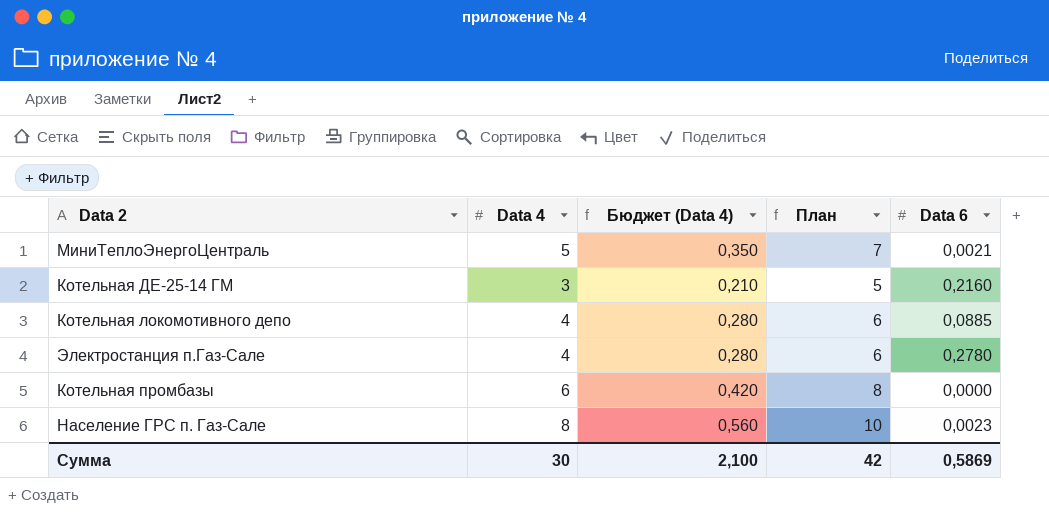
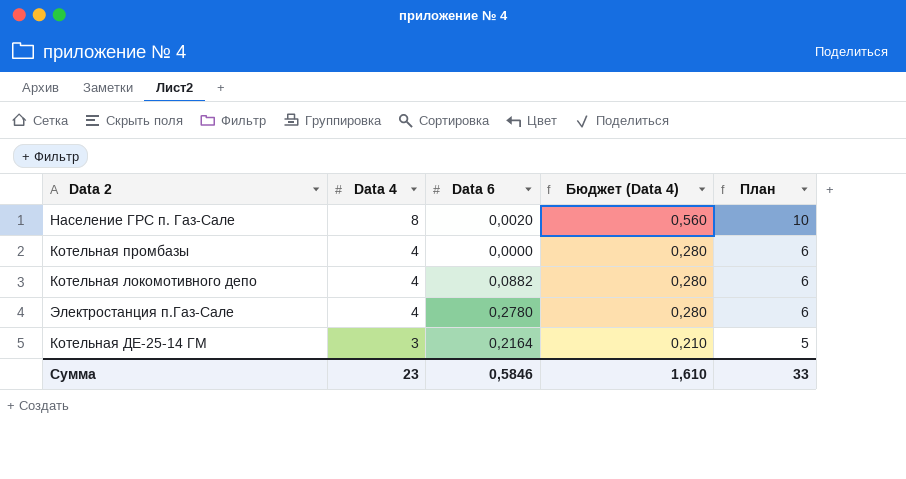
row order: none -> Data 4 descending
column Data 6 | position: 5 -> 3
row МиниТеплоЭнергоЦентраль: 5 | 0,350 | 7 | 0,0021 -> none
Население ГРС п. Газ-Сале | Data 6: 0,0023 -> 0,0020
Котельная промбазы | Data 4: 6 -> 4
Котельная промбазы | Бюджет (Data 4): 0,420 -> 0,280
Котельная промбазы | План: 8 -> 6
Котельная локомотивного депо | Data 6: 0,0885 -> 0,0882
Котельная ДЕ-25-14 ГМ | Data 6: 0,2160 -> 0,2164
Сумма | Data 4: 30 -> 23
Сумма | Data 6: 0,5869 -> 0,5846
Сумма | Бюджет (Data 4): 2,100 -> 1,610
Сумма | План: 42 -> 33

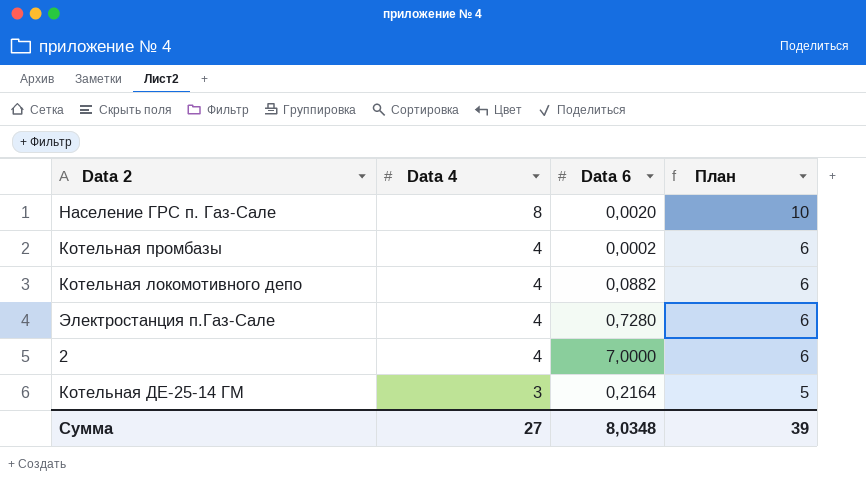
column Бюджет (Data 4) | formula: [Data 4] * 0,07 -> none
Котельная промбазы | Data 6: 0,0000 -> 0,0002
Электростанция п.Газ-Сале | Data 6: 0,2780 -> 0,7280
row 2: none -> 4 | 7,0000 | 6
Сумма | Data 4: 23 -> 27
Сумма | Data 6: 0,5846 -> 8,0348
Сумма | План: 33 -> 39

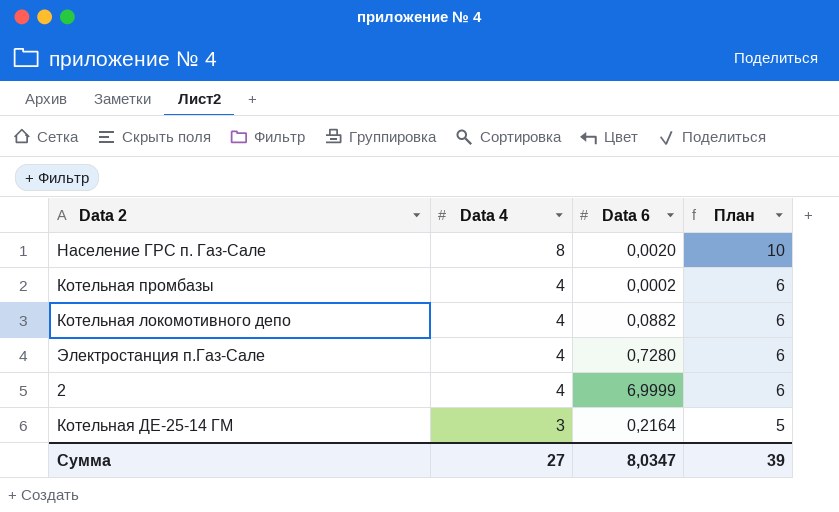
2 | Data 6: 7,0000 -> 6,9999
Сумма | Data 6: 8,0348 -> 8,0347

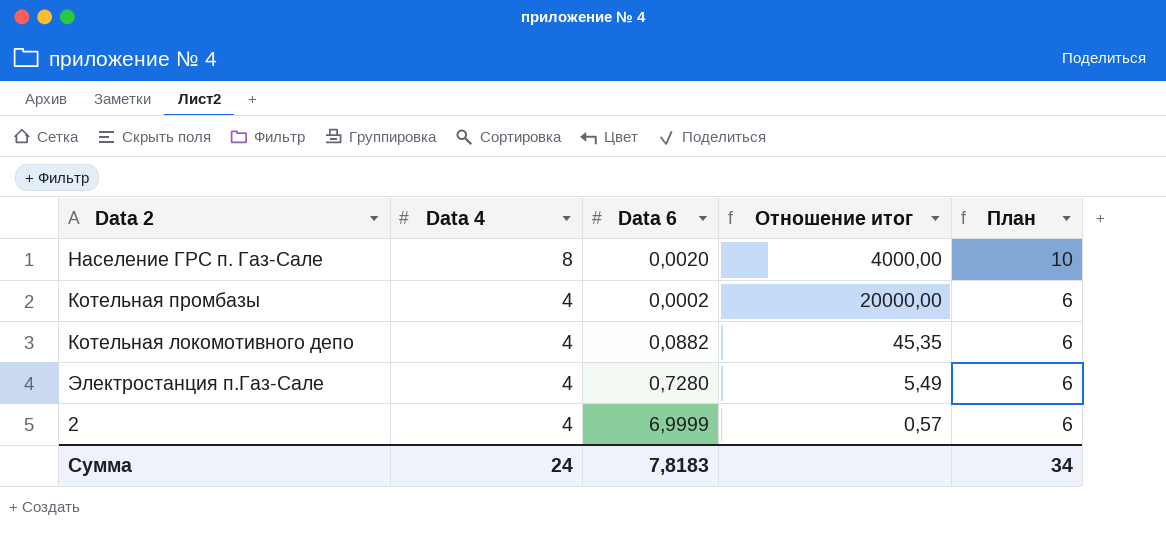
column Отношение итог | formula: none -> [Data 4] / [Data 6]
row Котельная ДЕ-25-14 ГМ: 3 | 0,2164 | 5 -> none
Сумма | Data 4: 27 -> 24
Сумма | Data 6: 8,0347 -> 7,8183
Сумма | План: 39 -> 34

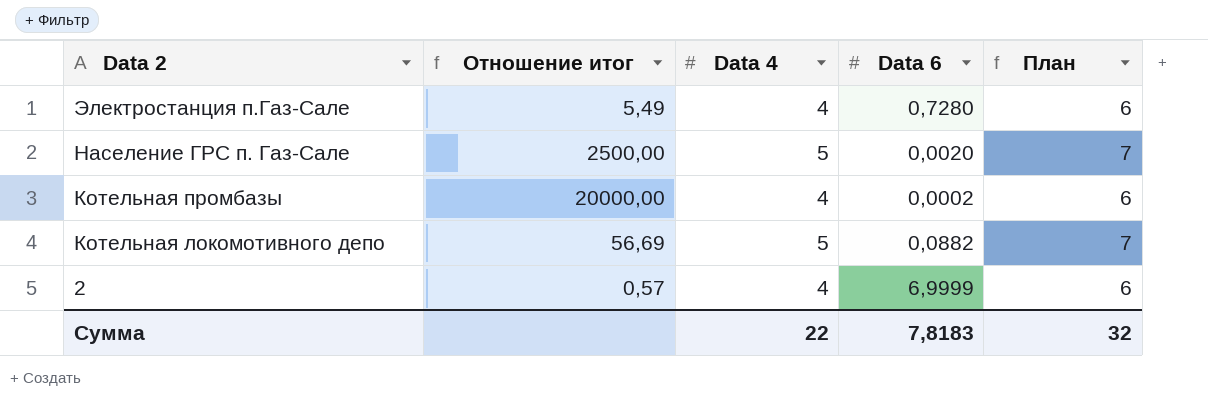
row order: Data 4 descending -> Data 2 descending
column Отношение итог | position: 4 -> 2
Население ГРС п. Газ-Сале | Отношение итог: 4000,00 -> 2500,00
Население ГРС п. Газ-Сале | Data 4: 8 -> 5
Население ГРС п. Газ-Сале | План: 10 -> 7
Котельная локомотивного депо | Отношение итог: 45,35 -> 56,69
Котельная локомотивного депо | Data 4: 4 -> 5
Котельная локомотивного депо | План: 6 -> 7
Сумма | Data 4: 24 -> 22
Сумма | План: 34 -> 32

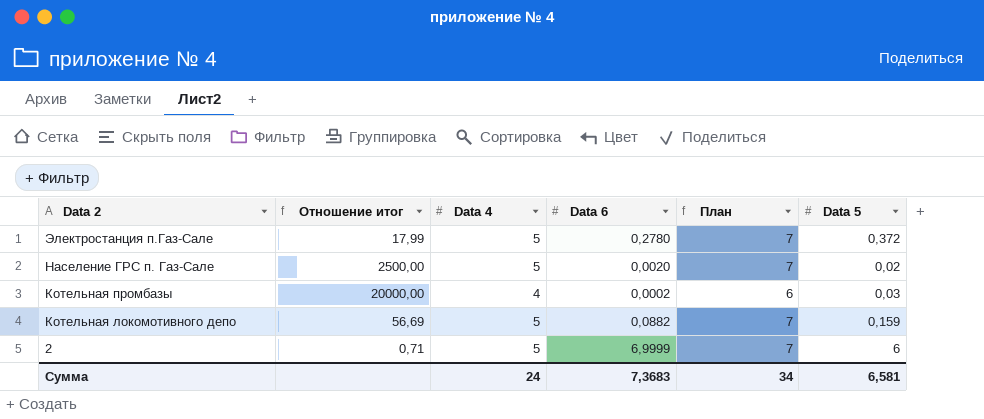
column Data 5 | position: none -> 6
Электростанция п.Газ-Сале | Отношение итог: 5,49 -> 17,99
Электростанция п.Газ-Сале | Data 4: 4 -> 5
Электростанция п.Газ-Сале | Data 6: 0,7280 -> 0,2780
Электростанция п.Газ-Сале | План: 6 -> 7
2 | Отношение итог: 0,57 -> 0,71
2 | Data 4: 4 -> 5
2 | План: 6 -> 7
Сумма | Data 4: 22 -> 24
Сумма | Data 6: 7,8183 -> 7,3683
Сумма | План: 32 -> 34

